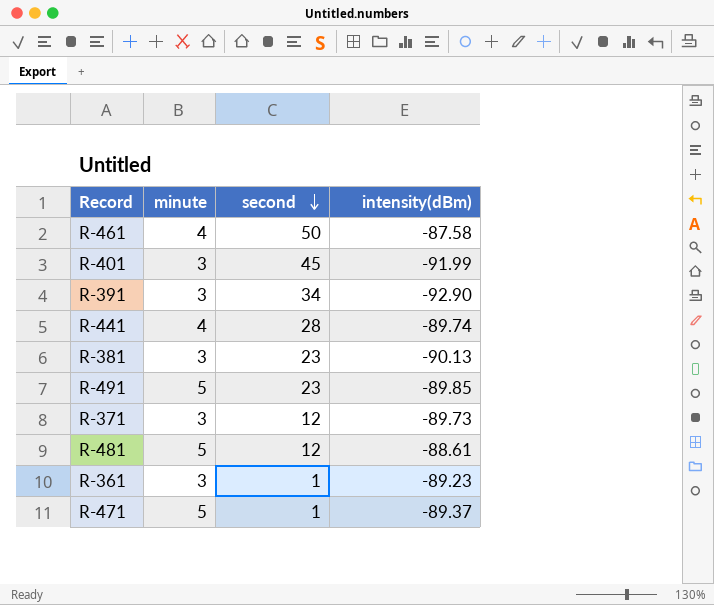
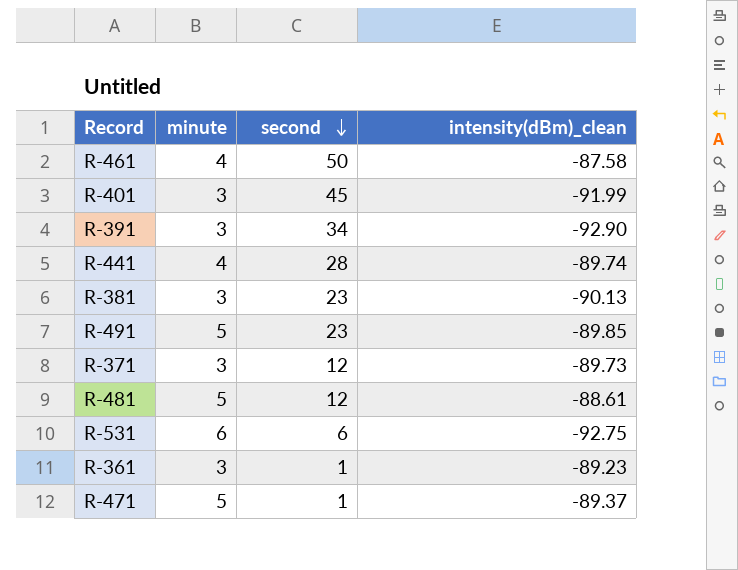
column name: intensity(dBm) -> intensity(dBm)_clean
row R-531: none -> 6 | 6 | -92.75

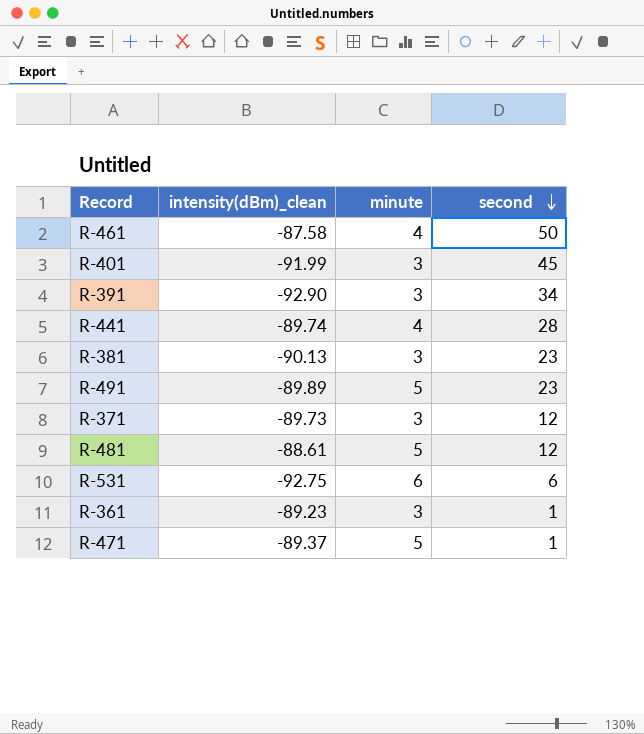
column intensity(dBm)_clean | position: 4 -> 2
R-491 | intensity(dBm)_clean: -89.85 -> -89.89

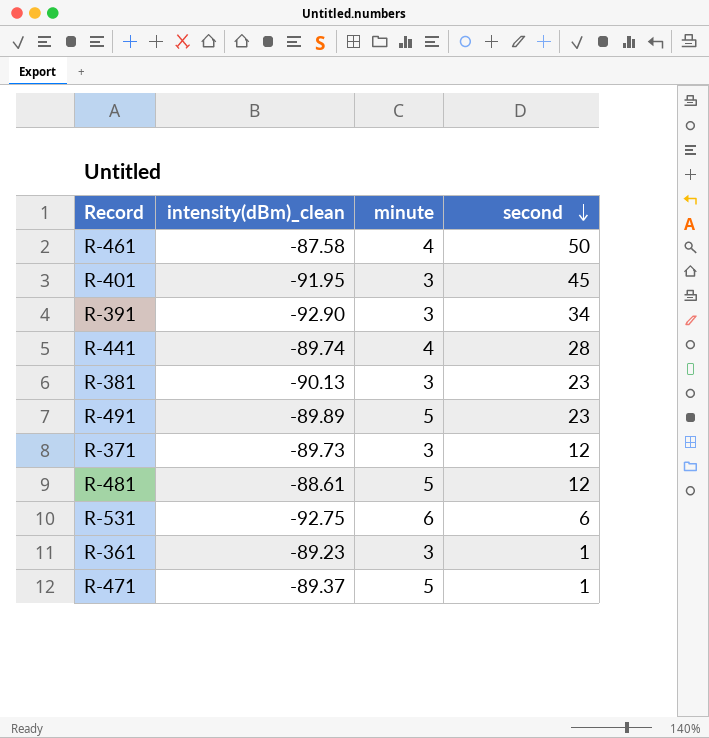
R-401 | intensity(dBm)_clean: -91.99 -> -91.95

